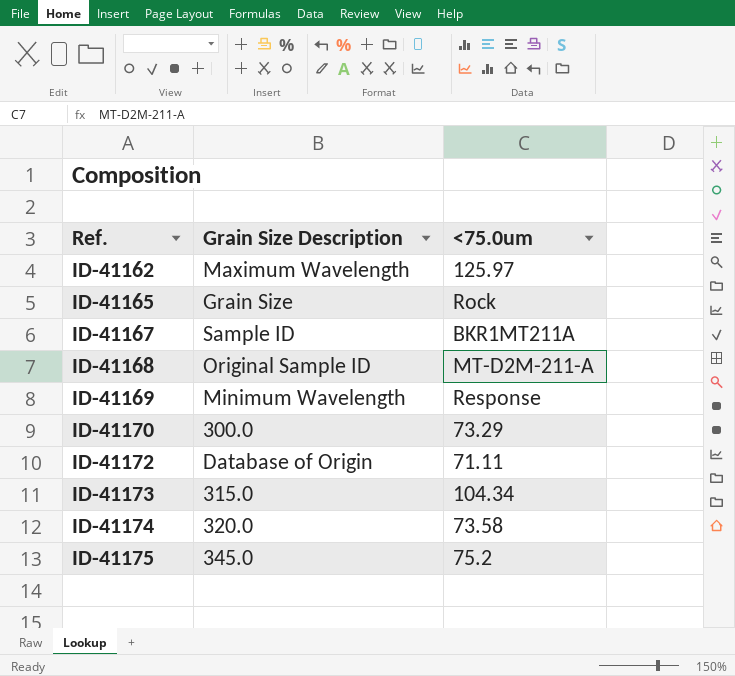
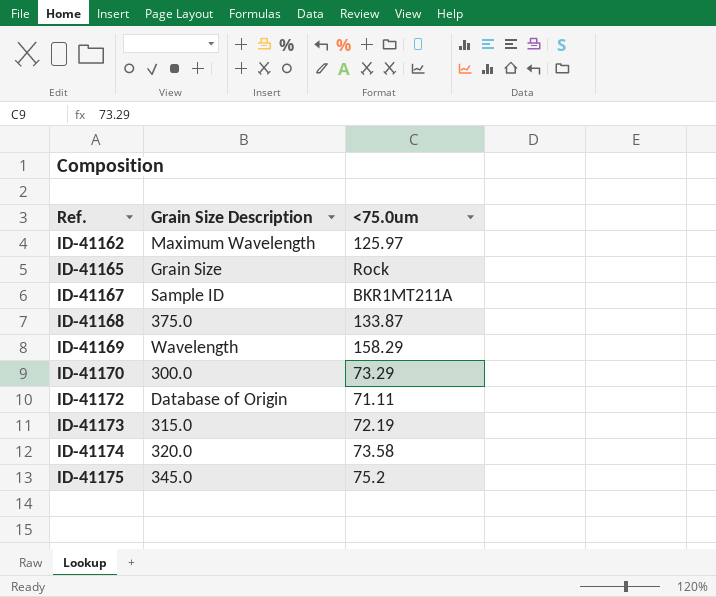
ID-41168 | Grain Size Description: Original Sample ID -> 375.0
ID-41168 | <75.0um: MT-D2M-211-A -> 133.87
ID-41169 | Grain Size Description: Minimum Wavelength -> Wavelength
ID-41169 | <75.0um: Response -> 158.29
ID-41173 | <75.0um: 104.34 -> 72.19

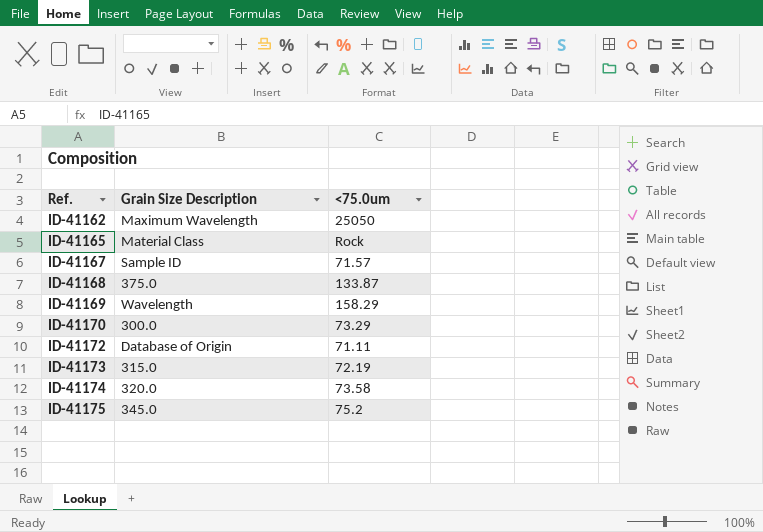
ID-41162 | <75.0um: 125.97 -> 25050
ID-41165 | Grain Size Description: Grain Size -> Material Class
ID-41167 | <75.0um: BKR1MT211A -> 71.57

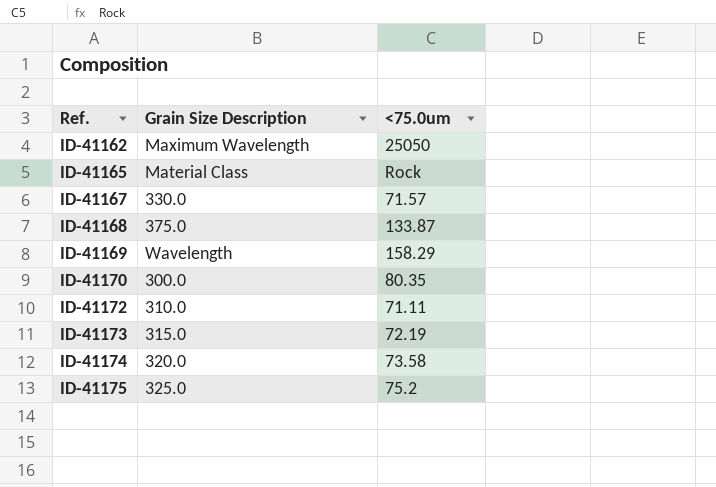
ID-41167 | Grain Size Description: Sample ID -> 330.0
ID-41170 | <75.0um: 73.29 -> 80.35
ID-41172 | Grain Size Description: Database of Origin -> 310.0
ID-41175 | Grain Size Description: 345.0 -> 325.0

